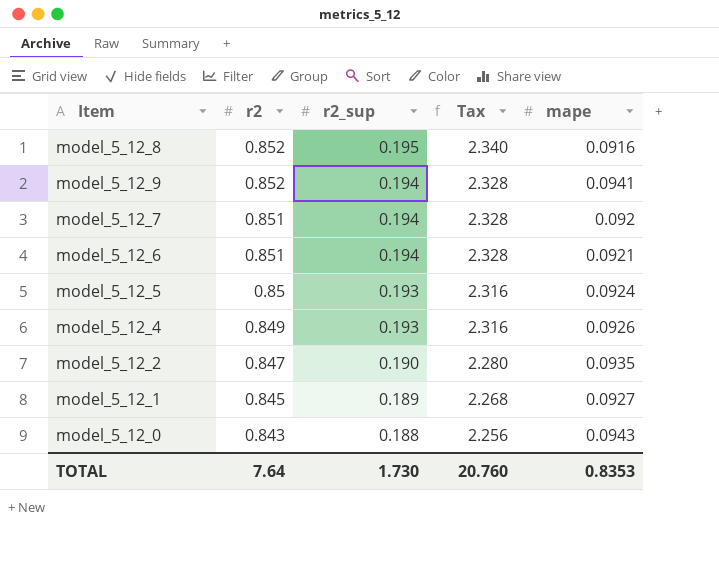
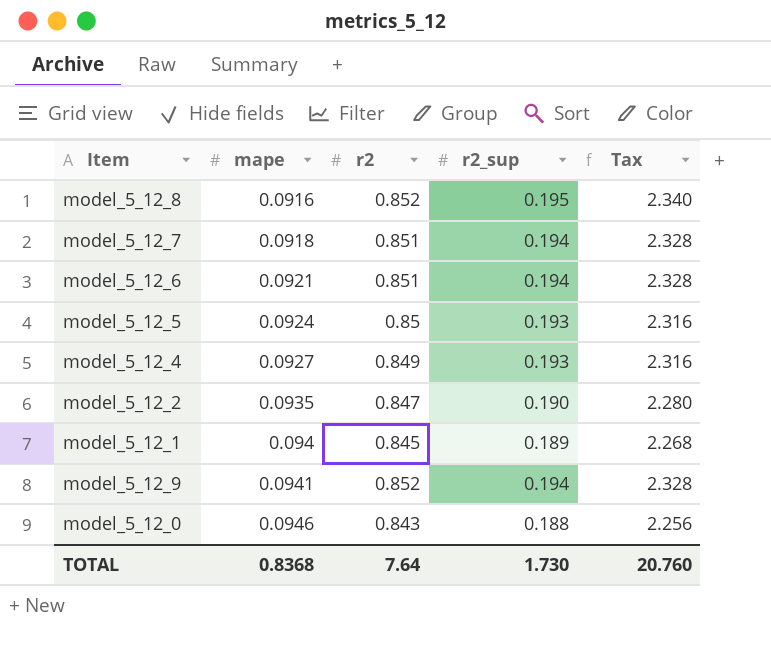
row order: r2 descending -> mape ascending
column mape | position: 5 -> 2
model_5_12_7 | mape: 0.092 -> 0.0918
model_5_12_4 | mape: 0.0926 -> 0.0927
model_5_12_1 | mape: 0.0927 -> 0.094
model_5_12_0 | mape: 0.0943 -> 0.0946
TOTAL | mape: 0.8353 -> 0.8368

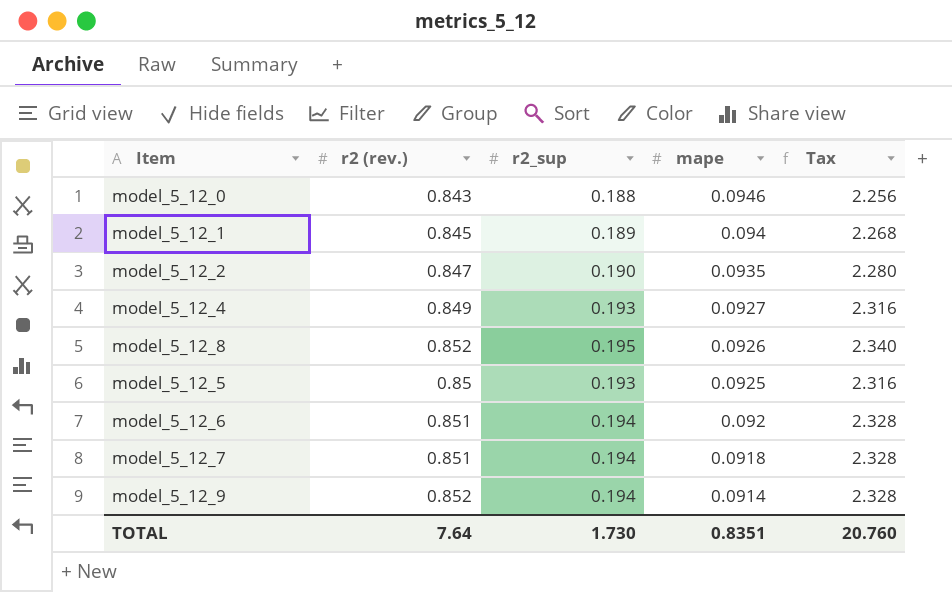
row order: mape ascending -> mape descending
column name: r2 -> r2 (rev.)
column mape | position: 2 -> 4
model_5_12_8 | mape: 0.0916 -> 0.0926
model_5_12_5 | mape: 0.0924 -> 0.0925
model_5_12_6 | mape: 0.0921 -> 0.092
model_5_12_9 | mape: 0.0941 -> 0.0914
TOTAL | mape: 0.8368 -> 0.8351

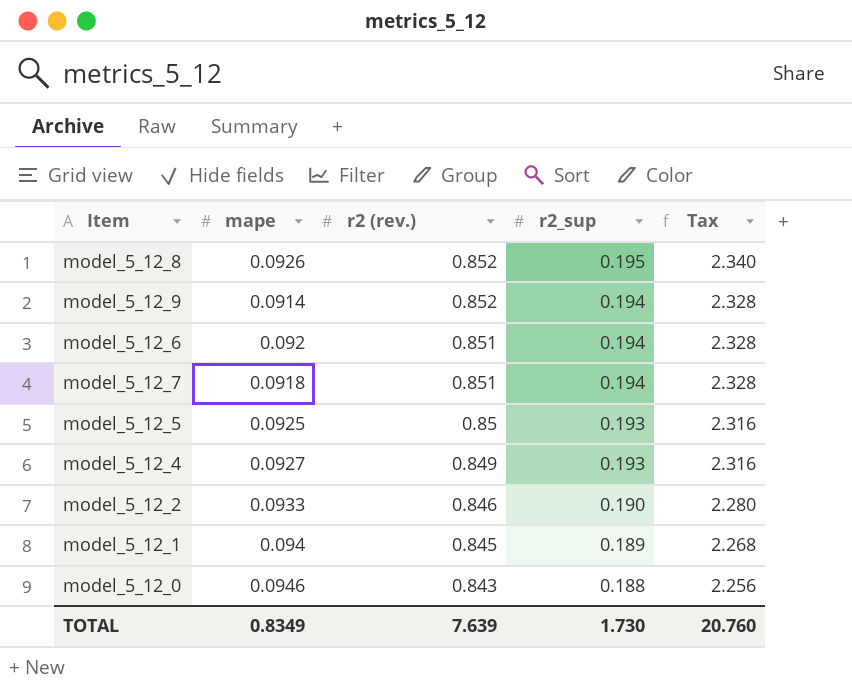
row order: mape descending -> r2 (rev.) descending
column mape | position: 4 -> 2
model_5_12_2 | mape: 0.0935 -> 0.0933
model_5_12_2 | r2 (rev.): 0.847 -> 0.846
TOTAL | mape: 0.8351 -> 0.8349
TOTAL | r2 (rev.): 7.64 -> 7.639

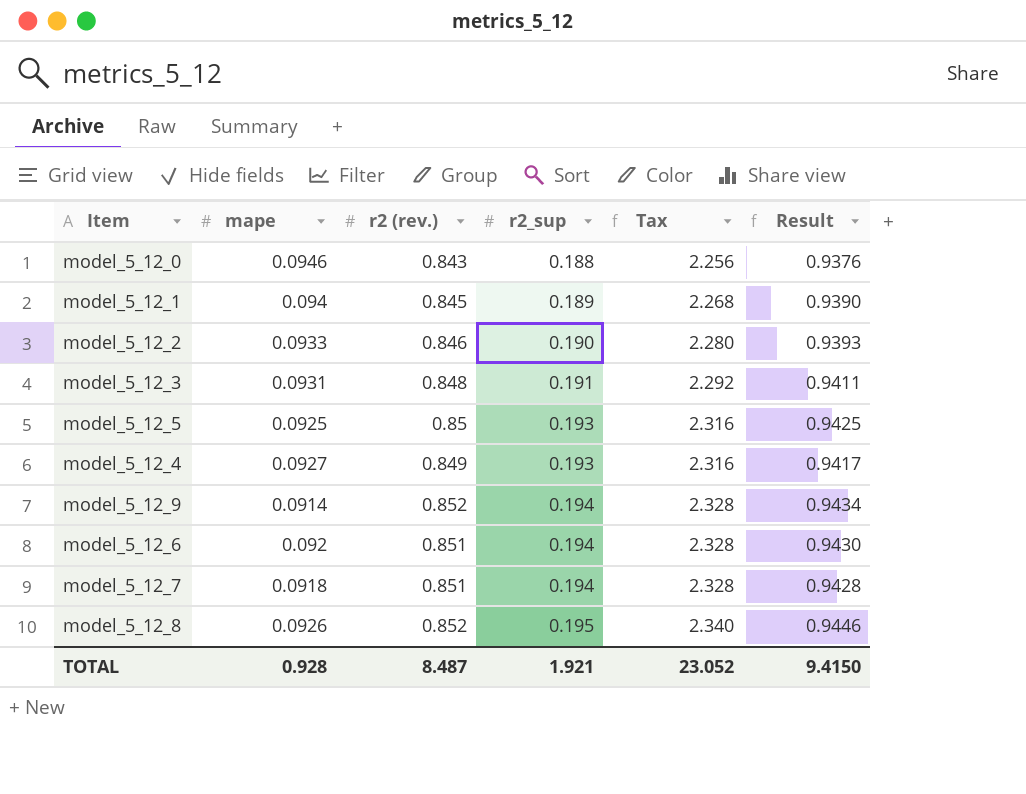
row order: r2 (rev.) descending -> r2_sup ascending
column Result | formula: none -> [mape] + [r2 (rev.)]
row model_5_12_3: none -> 0.0931 | 0.848 | 0.191 | 2.292 | 0.9411
TOTAL | mape: 0.8349 -> 0.928
TOTAL | r2 (rev.): 7.639 -> 8.487
TOTAL | r2_sup: 1.730 -> 1.921
TOTAL | Tax: 20.760 -> 23.052

